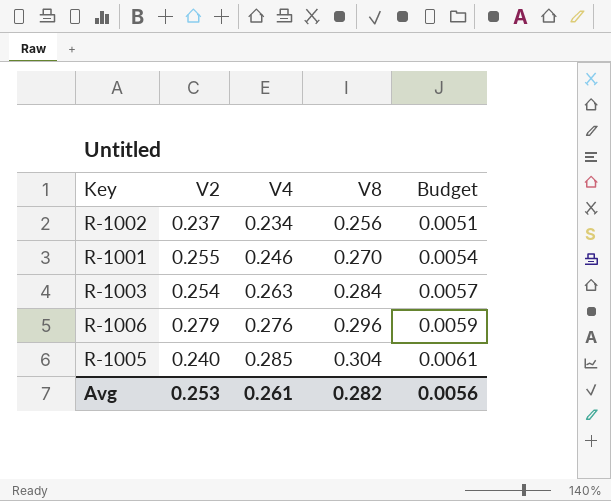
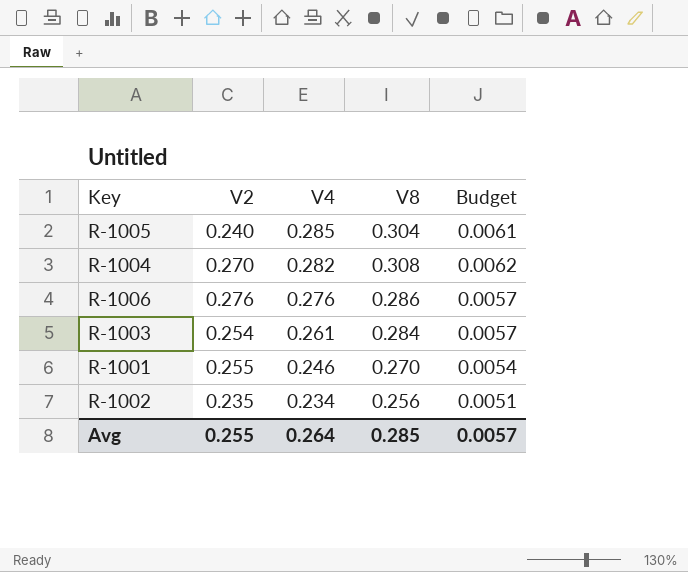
row order: V4 ascending -> V4 descending
row R-1004: none -> 0.270 | 0.282 | 0.308 | 0.0062
R-1006 | V2: 0.279 -> 0.276
R-1006 | V8: 0.296 -> 0.286
R-1006 | Budget: 0.0059 -> 0.0057
R-1003 | V4: 0.263 -> 0.261
R-1002 | V2: 0.237 -> 0.235
Avg | V2: 0.253 -> 0.255
Avg | V4: 0.261 -> 0.264
Avg | V8: 0.282 -> 0.285
Avg | Budget: 0.0056 -> 0.0057

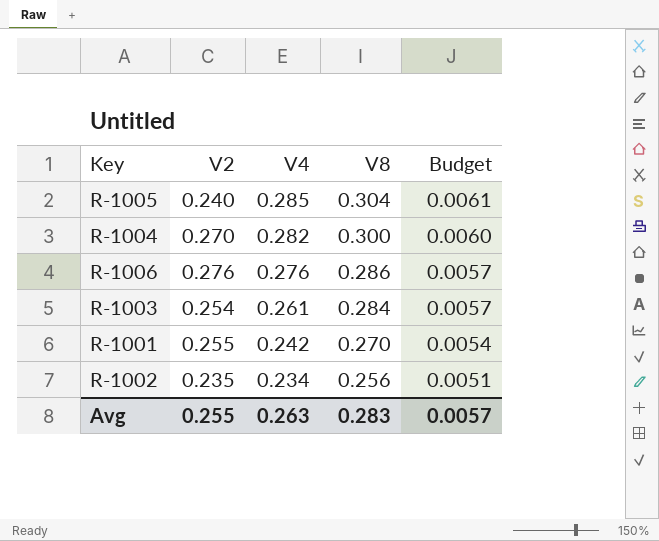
R-1004 | V8: 0.308 -> 0.300
R-1004 | Budget: 0.0062 -> 0.0060
R-1001 | V4: 0.246 -> 0.242
Avg | V4: 0.264 -> 0.263
Avg | V8: 0.285 -> 0.283

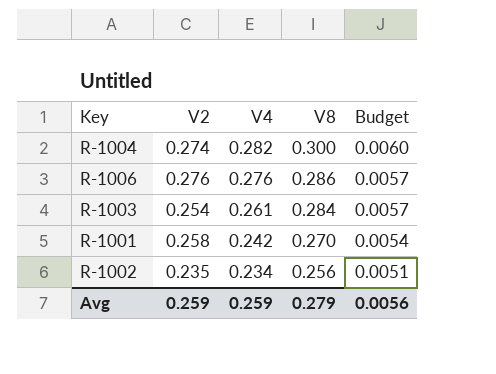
row R-1005: 0.240 | 0.285 | 0.304 | 0.0061 -> none
R-1004 | V2: 0.270 -> 0.274
R-1001 | V2: 0.255 -> 0.258
Avg | V2: 0.255 -> 0.259
Avg | V4: 0.263 -> 0.259
Avg | V8: 0.283 -> 0.279
Avg | Budget: 0.0057 -> 0.0056

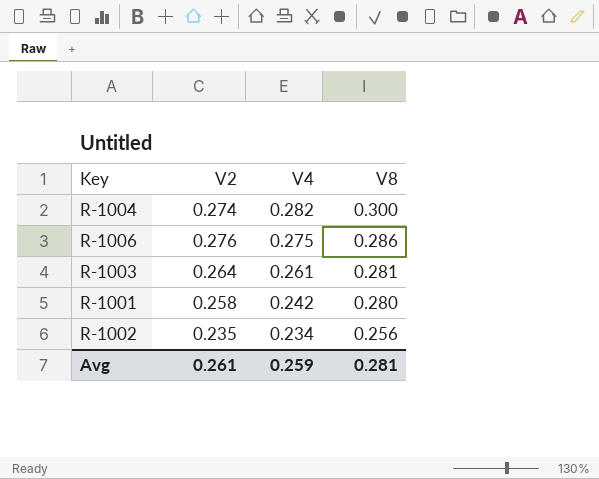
column Budget | formula: [V8] * 0.02 -> none
R-1006 | V4: 0.276 -> 0.275
R-1003 | V2: 0.254 -> 0.264
R-1003 | V8: 0.284 -> 0.281
R-1001 | V8: 0.270 -> 0.280
Avg | V2: 0.259 -> 0.261
Avg | V8: 0.279 -> 0.281

